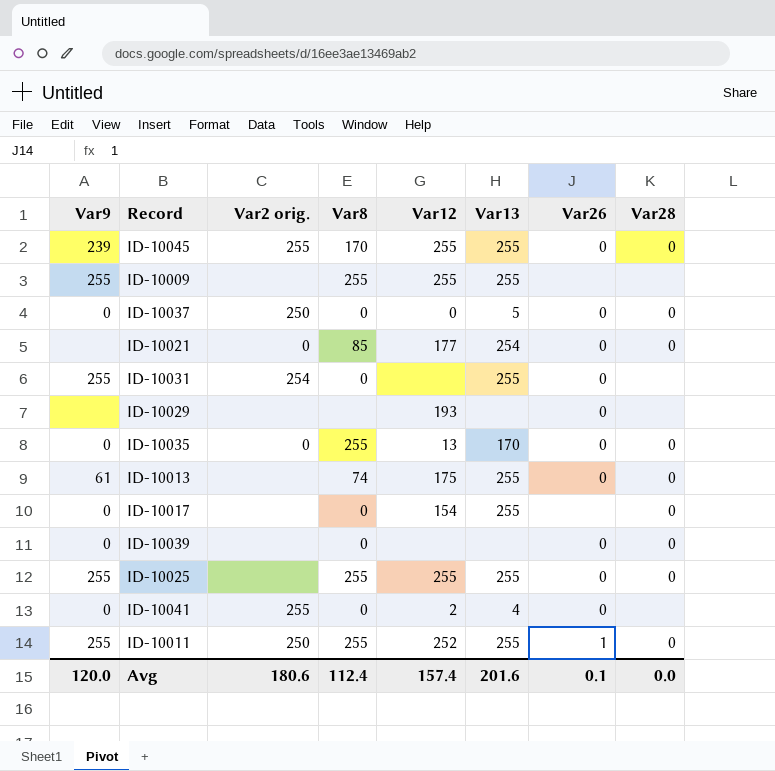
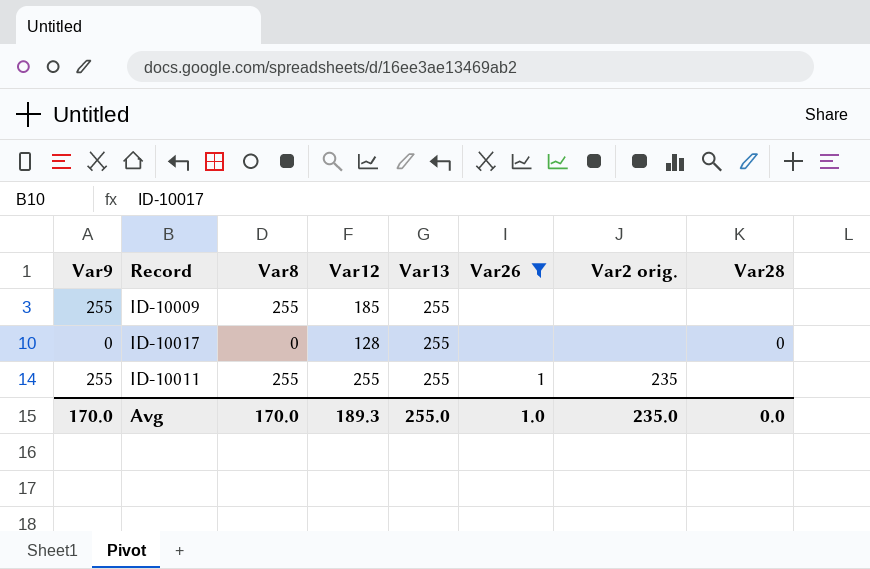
filter: none -> Var26 != 0
column Var2 orig. | position: 3 -> 7
ID-10009 | Var12: 255 -> 185
ID-10017 | Var12: 154 -> 128
ID-10011 | Var12: 252 -> 255
ID-10011 | Var2 orig.: 250 -> 235
ID-10011 | Var28: 0 -> none
Avg | Var9: 120.0 -> 170.0
Avg | Var8: 112.4 -> 170.0
Avg | Var12: 157.4 -> 189.3
Avg | Var13: 201.6 -> 255.0
Avg | Var26: 0.1 -> 1.0
Avg | Var2 orig.: 180.6 -> 235.0

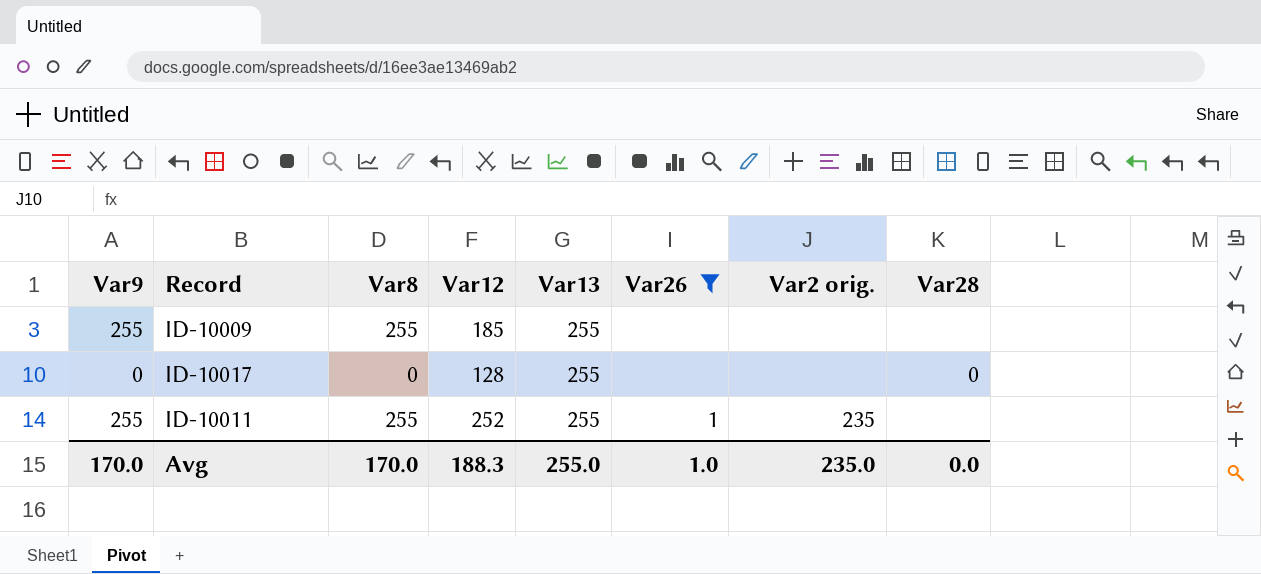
ID-10011 | Var12: 255 -> 252
Avg | Var12: 189.3 -> 188.3

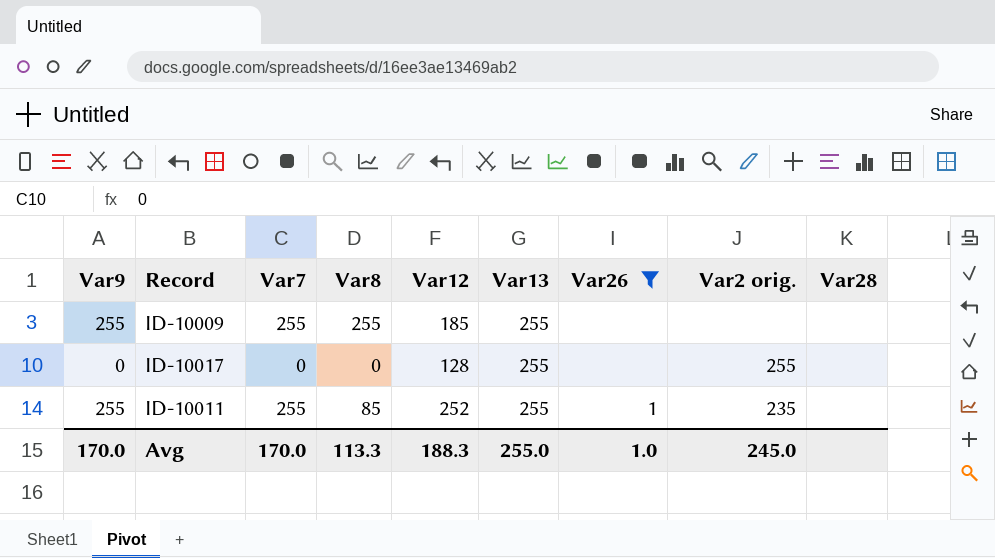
column Var7 | position: none -> 3
ID-10017 | Var2 orig.: none -> 255
ID-10017 | Var28: 0 -> none
ID-10011 | Var8: 255 -> 85
Avg | Var8: 170.0 -> 113.3
Avg | Var2 orig.: 235.0 -> 245.0
Avg | Var28: 0.0 -> none

